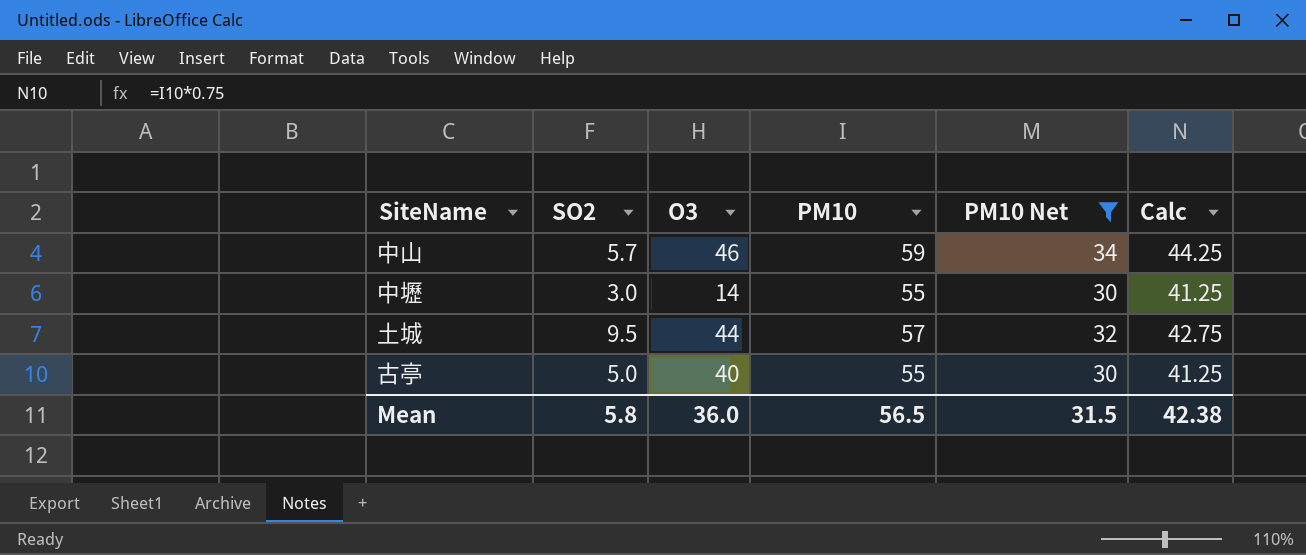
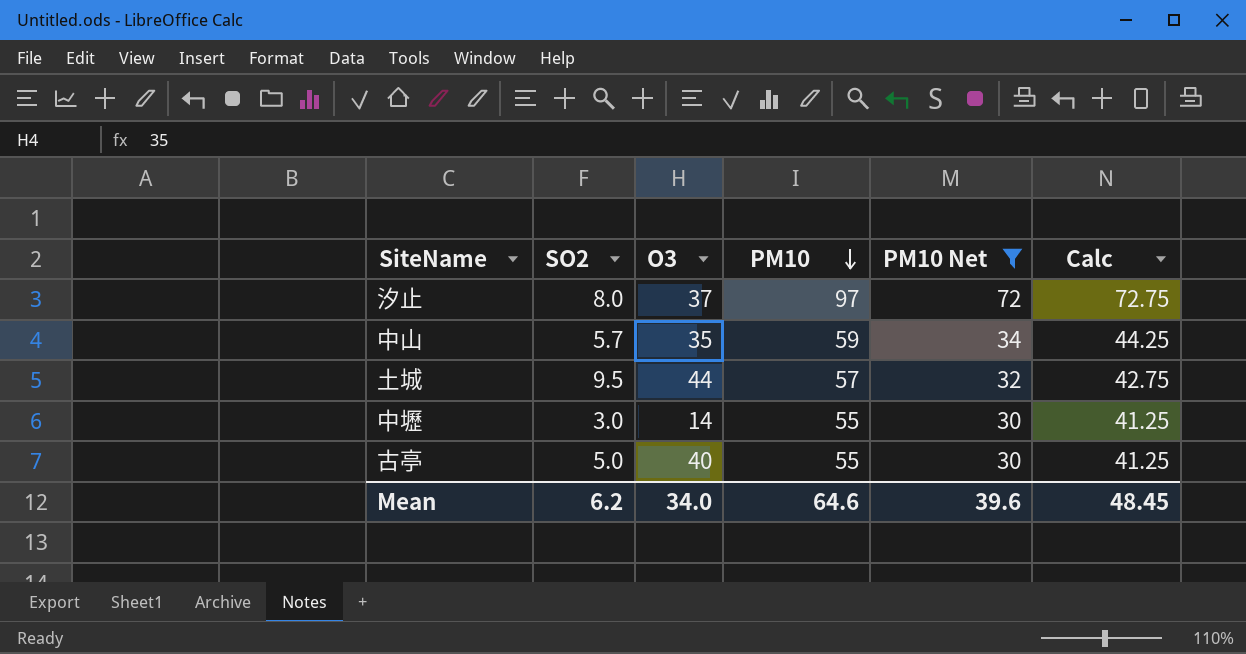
row order: none -> PM10 descending
row 汐止: none -> 8.0 | 37 | 97 | 72 | 72.75
中山 | O3: 46 -> 35
Mean | SO2: 5.8 -> 6.2
Mean | O3: 36.0 -> 34.0
Mean | PM10: 56.5 -> 64.6
Mean | PM10 Net: 31.5 -> 39.6
Mean | Calc: 42.38 -> 48.45

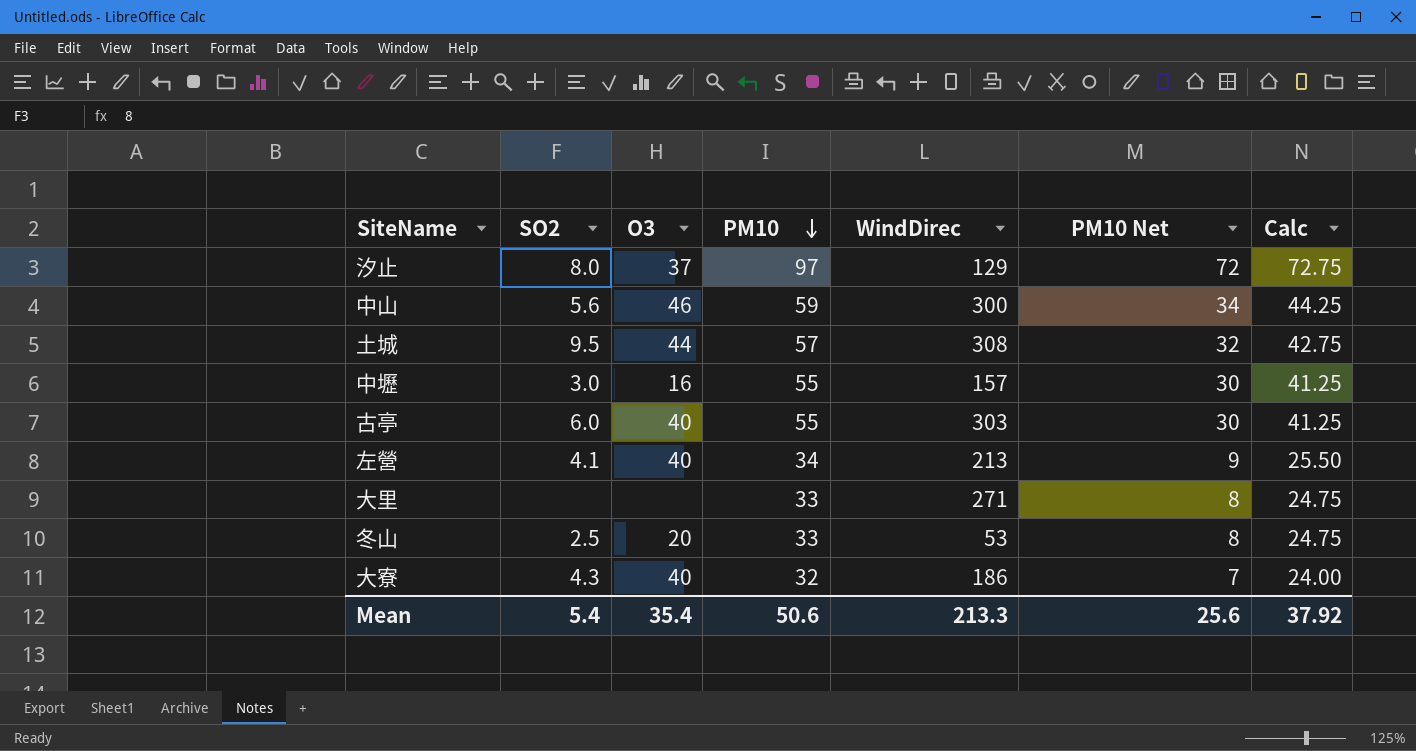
filter: PM10 Net >= 30 -> none
column WindDirec | position: none -> 5
中山 | SO2: 5.7 -> 5.6
中山 | O3: 35 -> 46
中壢 | O3: 14 -> 16
古亭 | SO2: 5.0 -> 6.0
Mean | SO2: 6.2 -> 5.4
Mean | O3: 34.0 -> 35.4
Mean | PM10: 64.6 -> 50.6
Mean | PM10 Net: 39.6 -> 25.6
Mean | Calc: 48.45 -> 37.92

